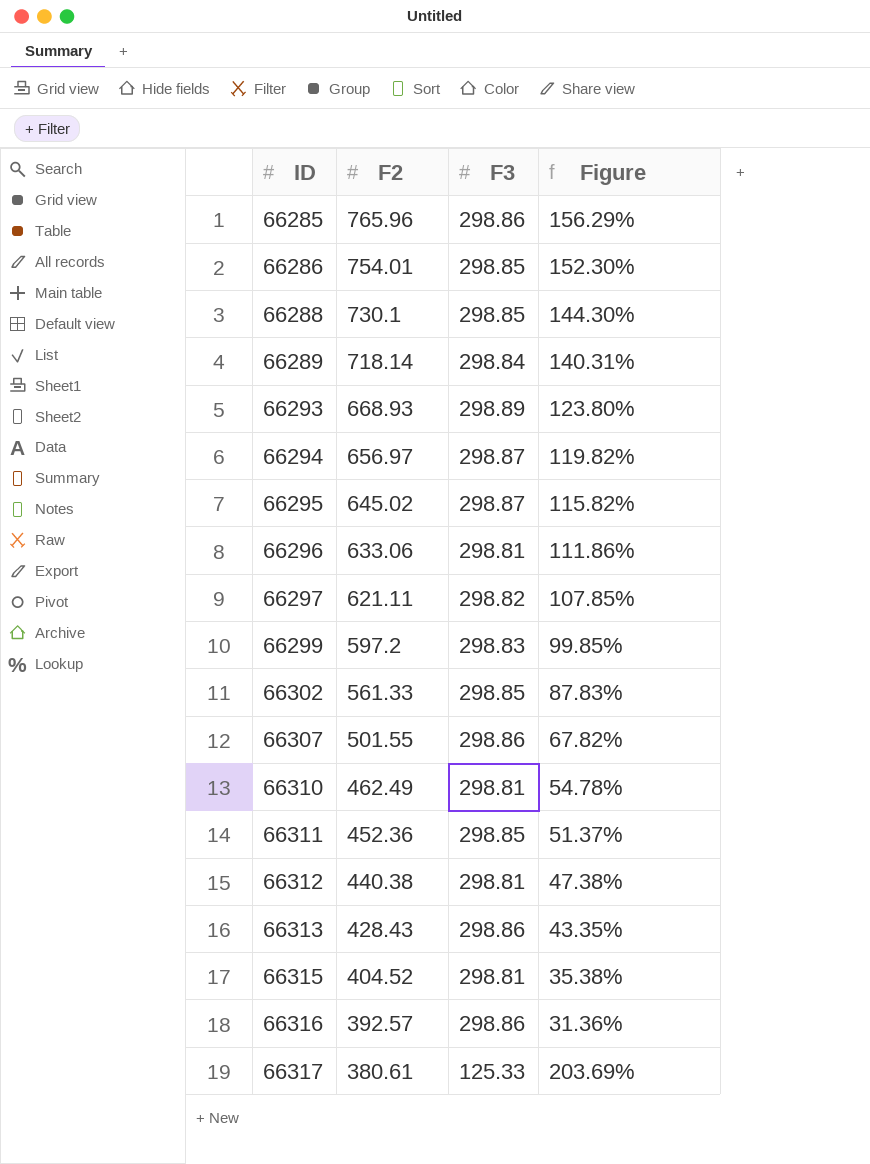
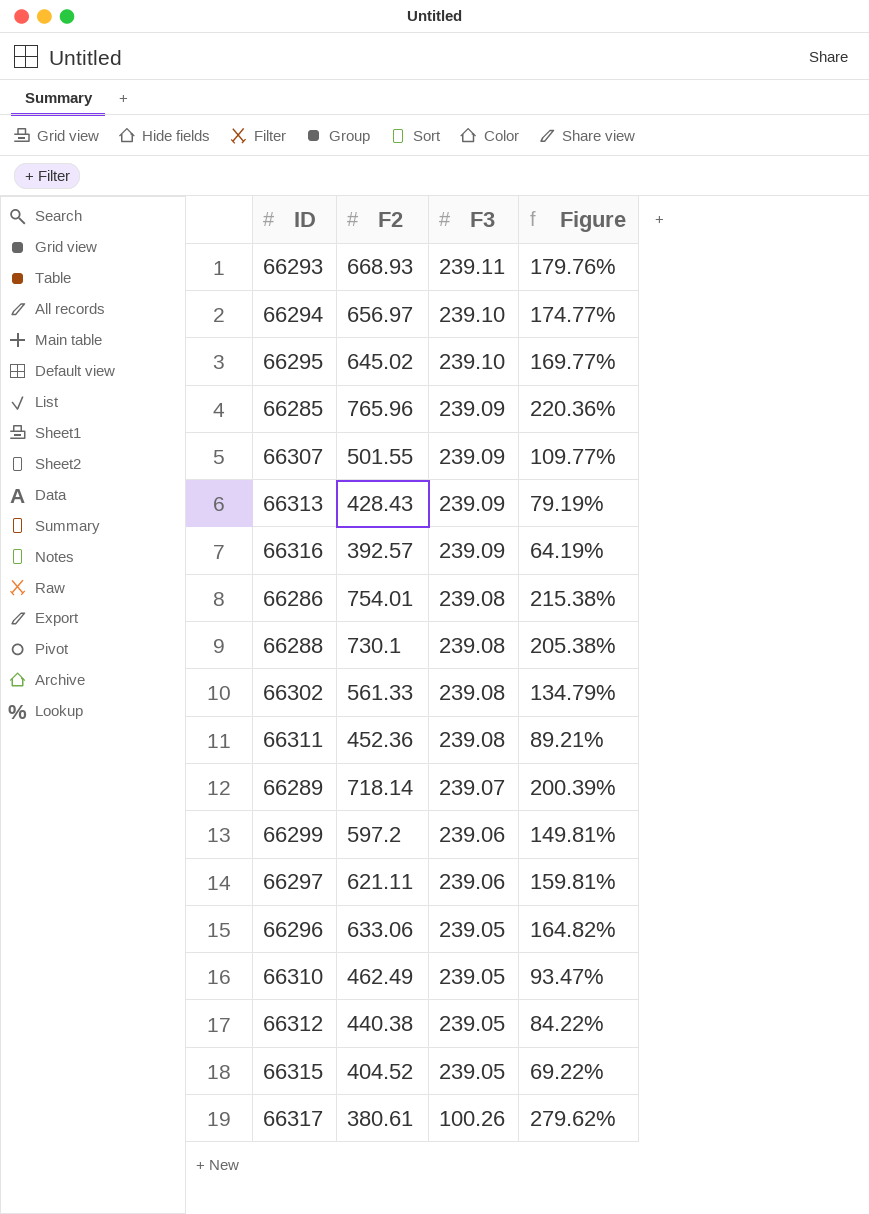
row order: ID ascending -> F3 descending
66293 | F3: 298.89 -> 239.11
66293 | Figure: 123.80% -> 179.76%
66294 | F3: 298.87 -> 239.10
66294 | Figure: 119.82% -> 174.77%
66295 | F3: 298.87 -> 239.10
66295 | Figure: 115.82% -> 169.77%
66285 | F3: 298.86 -> 239.09
66285 | Figure: 156.29% -> 220.36%
66307 | F3: 298.86 -> 239.09
66307 | Figure: 67.82% -> 109.77%
66313 | F3: 298.86 -> 239.09
66313 | Figure: 43.35% -> 79.19%
66316 | F3: 298.86 -> 239.09
66316 | Figure: 31.36% -> 64.19%
66286 | F3: 298.85 -> 239.08
66286 | Figure: 152.30% -> 215.38%
66288 | F3: 298.85 -> 239.08
66288 | Figure: 144.30% -> 205.38%
66302 | F3: 298.85 -> 239.08
66302 | Figure: 87.83% -> 134.79%
66311 | F3: 298.85 -> 239.08
66311 | Figure: 51.37% -> 89.21%
66289 | F3: 298.84 -> 239.07
66289 | Figure: 140.31% -> 200.39%
66299 | F3: 298.83 -> 239.06
66299 | Figure: 99.85% -> 149.81%
66297 | F3: 298.82 -> 239.06
66297 | Figure: 107.85% -> 159.81%
66296 | F3: 298.81 -> 239.05
66296 | Figure: 111.86% -> 164.82%
66310 | F3: 298.81 -> 239.05
66310 | Figure: 54.78% -> 93.47%
66312 | F3: 298.81 -> 239.05
66312 | Figure: 47.38% -> 84.22%
66315 | F3: 298.81 -> 239.05
66315 | Figure: 35.38% -> 69.22%
66317 | F3: 125.33 -> 100.26
66317 | Figure: 203.69% -> 279.62%

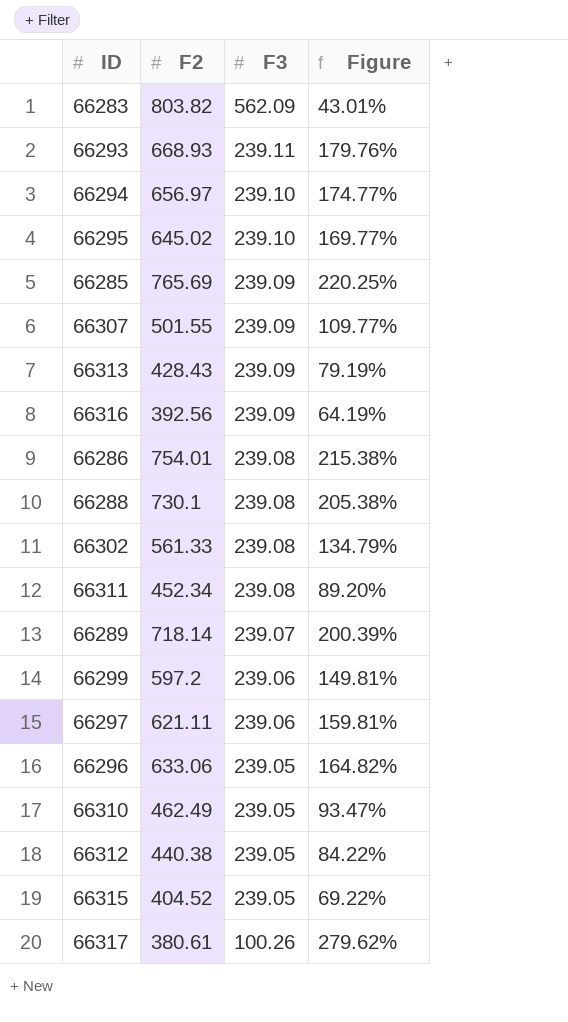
row 66283: none -> 803.82 | 562.09 | 43.01%
66285 | F2: 765.96 -> 765.69
66285 | Figure: 220.36% -> 220.25%
66316 | F2: 392.57 -> 392.56
66311 | F2: 452.36 -> 452.34
66311 | Figure: 89.21% -> 89.20%

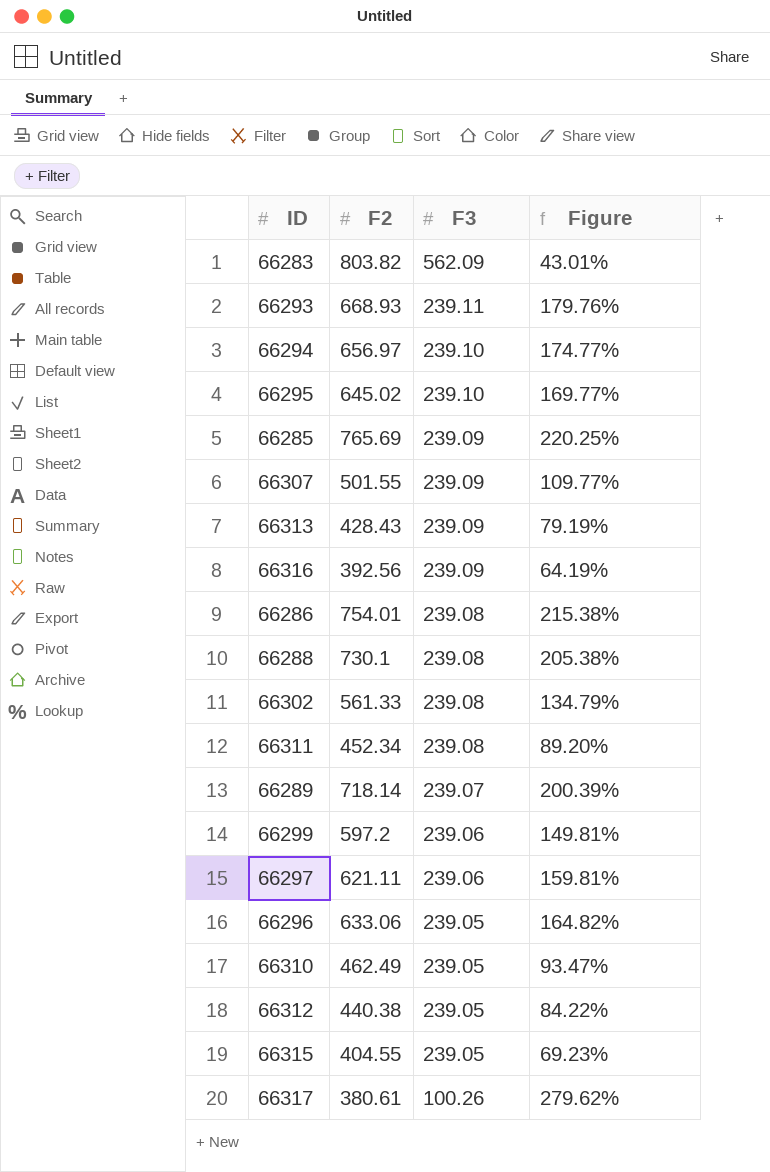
66315 | F2: 404.52 -> 404.55
66315 | Figure: 69.22% -> 69.23%

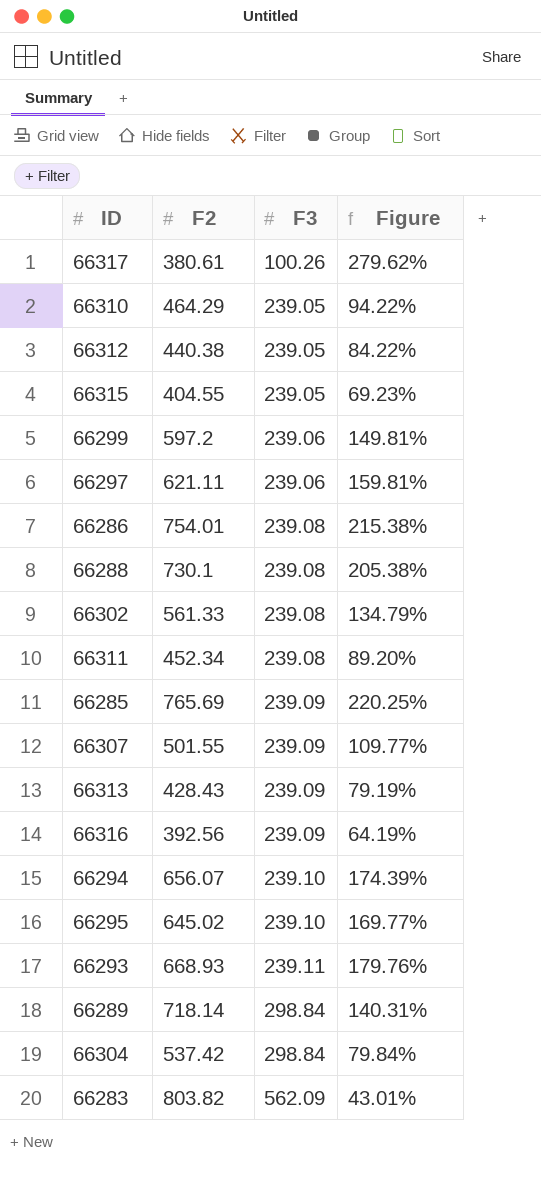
row order: F3 descending -> F3 ascending
row 66296: 633.06 | 239.05 | 164.82% -> none
66310 | F2: 462.49 -> 464.29
66310 | Figure: 93.47% -> 94.22%
66294 | F2: 656.97 -> 656.07
66294 | Figure: 174.77% -> 174.39%
66289 | F3: 239.07 -> 298.84
66289 | Figure: 200.39% -> 140.31%
row 66304: none -> 537.42 | 298.84 | 79.84%

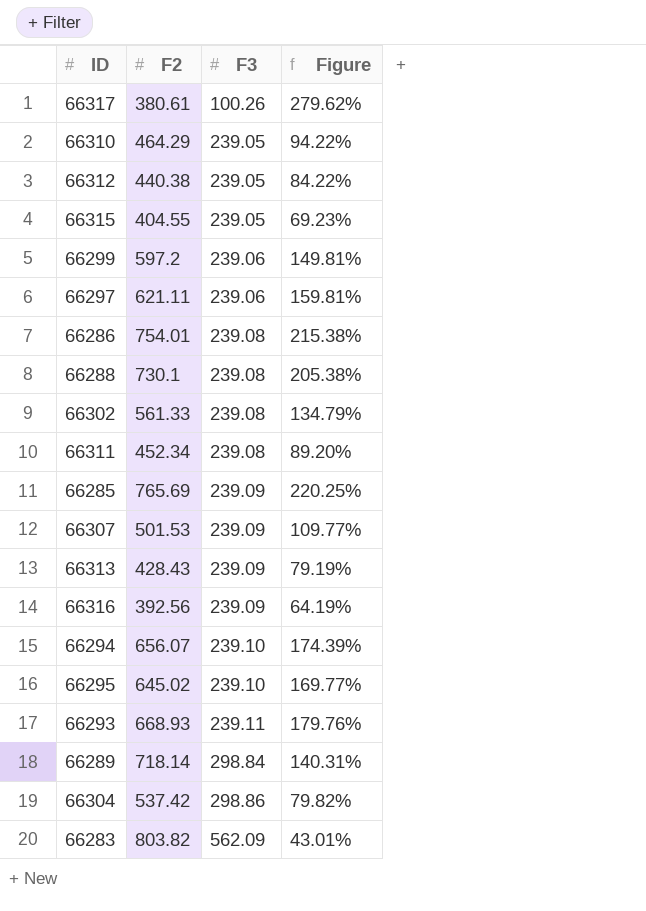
66307 | F2: 501.55 -> 501.53
66304 | F3: 298.84 -> 298.86
66304 | Figure: 79.84% -> 79.82%

